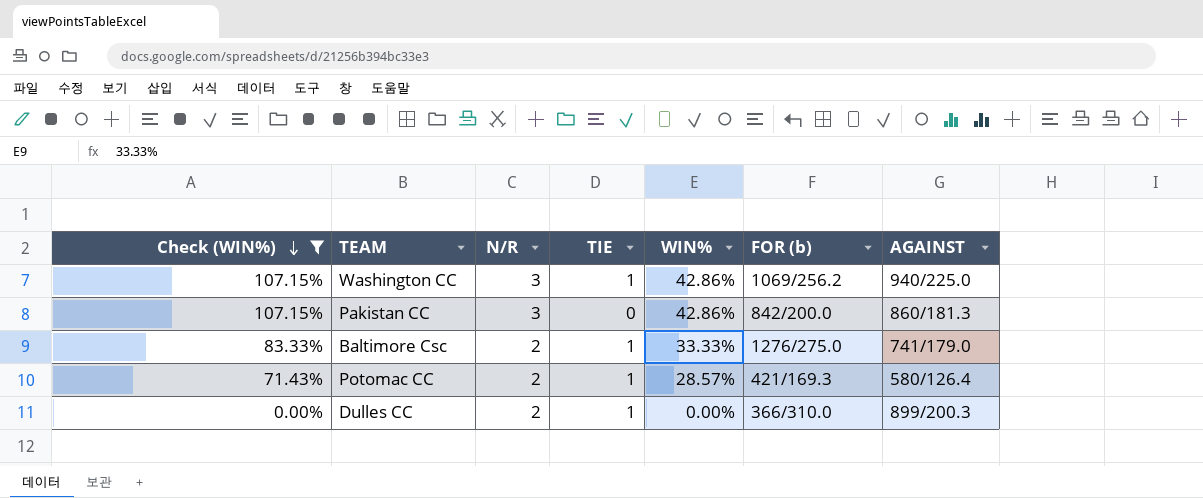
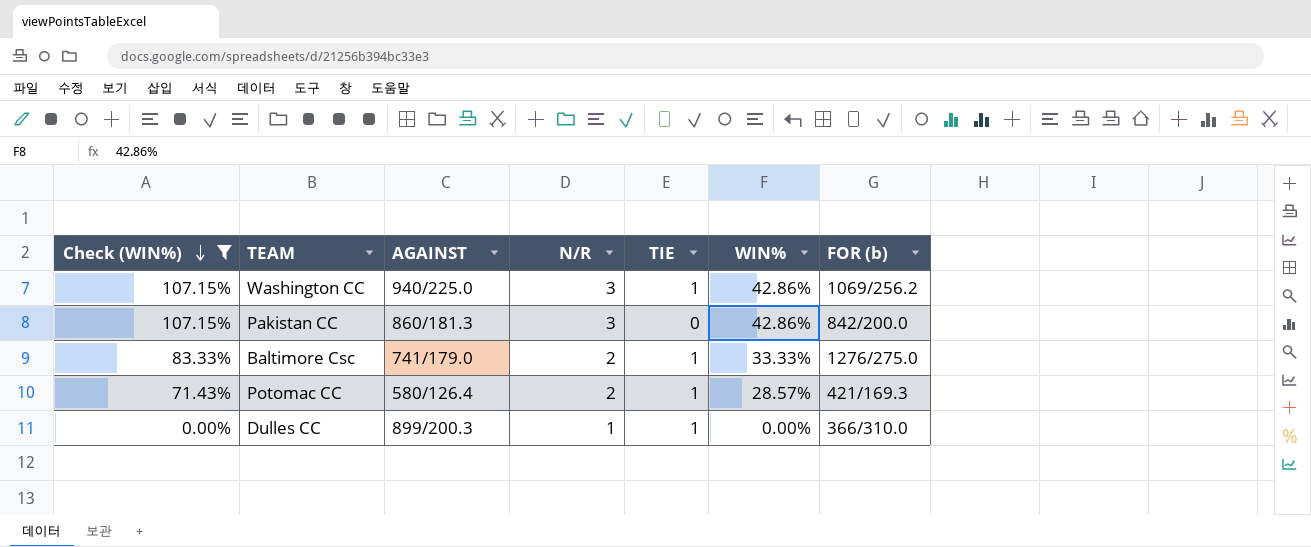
column AGAINST | position: 7 -> 3
Dulles CC | N/R: 2 -> 1

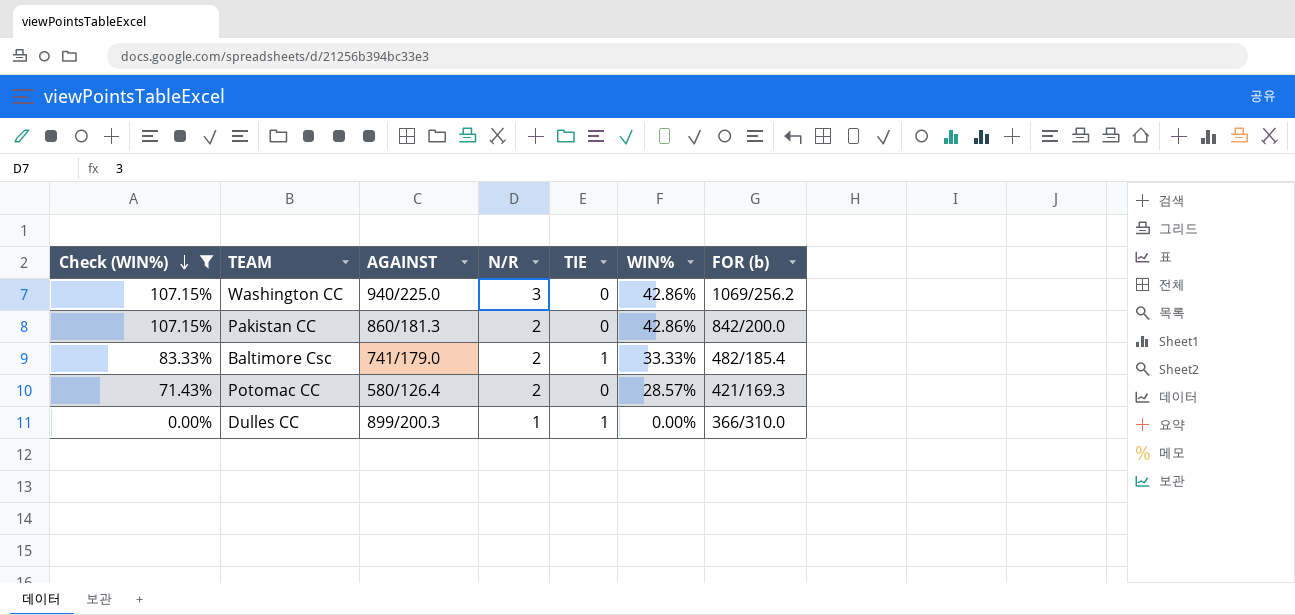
Washington CC | TIE: 1 -> 0
Pakistan CC | N/R: 3 -> 2
Baltimore Csc | FOR (b): 1276/275.0 -> 482/185.4
Potomac CC | TIE: 1 -> 0

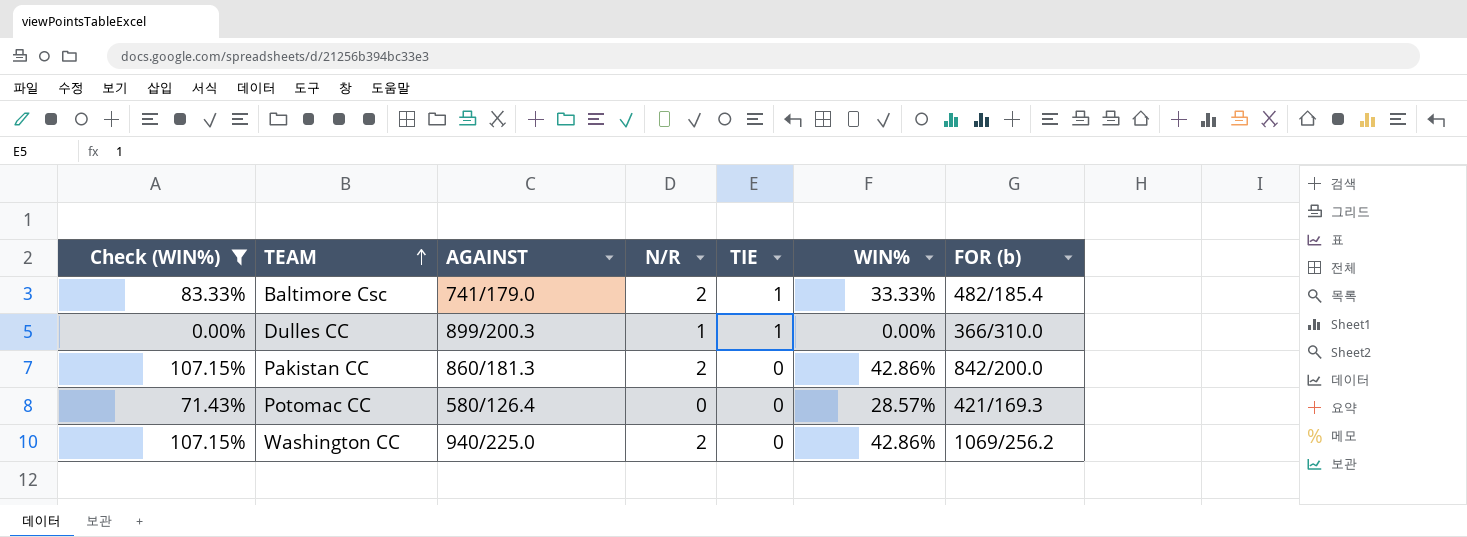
row order: Check (WIN%) descending -> TEAM ascending
Potomac CC | N/R: 2 -> 0
Washington CC | N/R: 3 -> 2

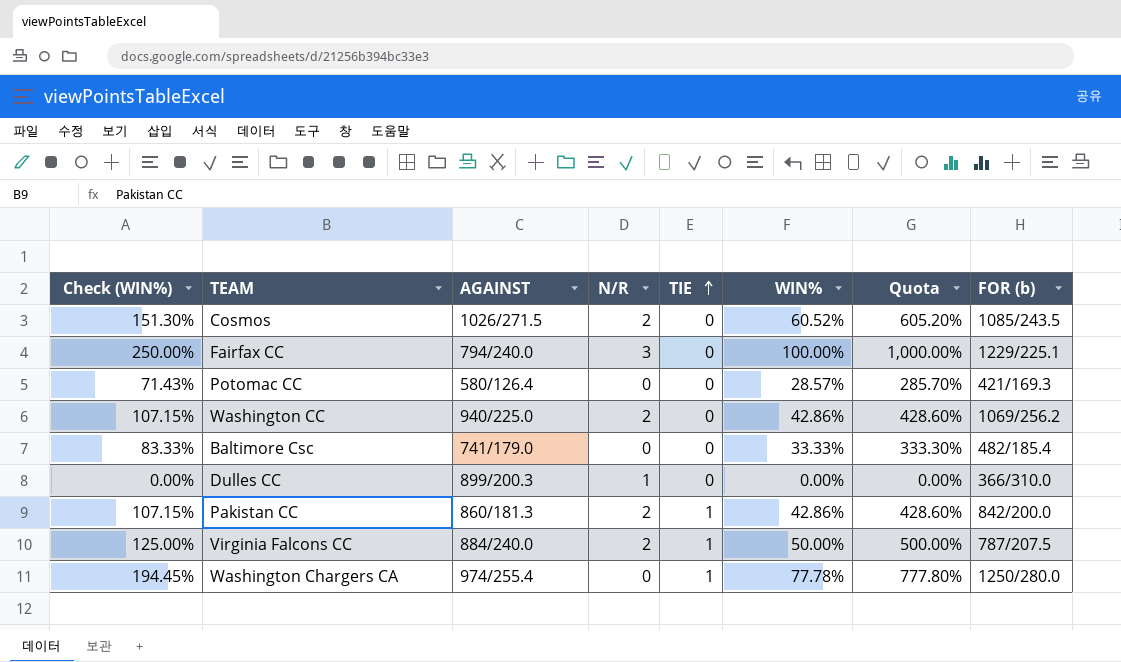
filter: Check (WIN%) <= 107.15% -> none
row order: TEAM ascending -> TIE ascending
column Quota | formula: none -> [WIN%] * 10
Baltimore Csc | N/R: 2 -> 0
Baltimore Csc | TIE: 1 -> 0
Dulles CC | TIE: 1 -> 0
Pakistan CC | TIE: 0 -> 1

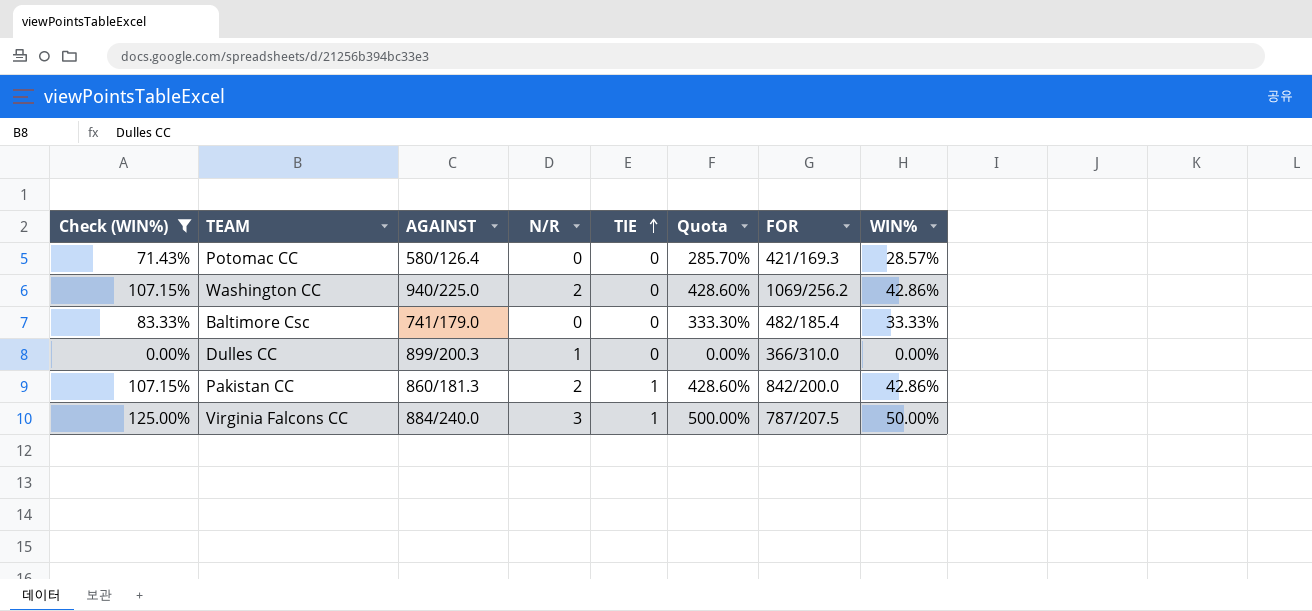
filter: none -> Check (WIN%) <= 125.00%
column name: FOR (b) -> FOR
column WIN% | position: 6 -> 8
Virginia Falcons CC | N/R: 2 -> 3

